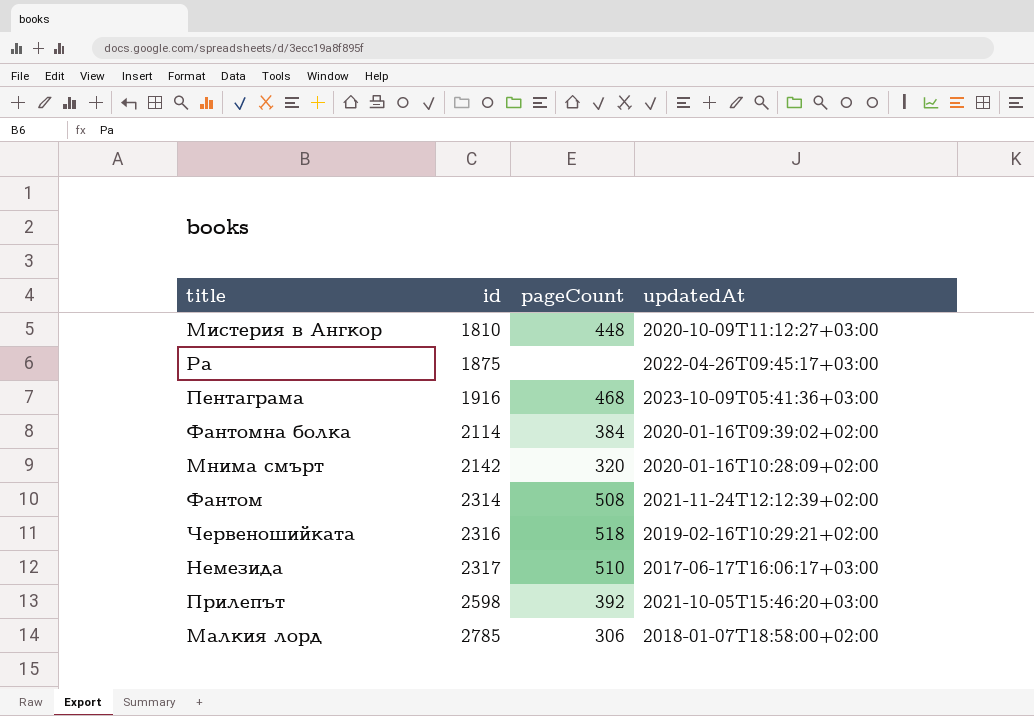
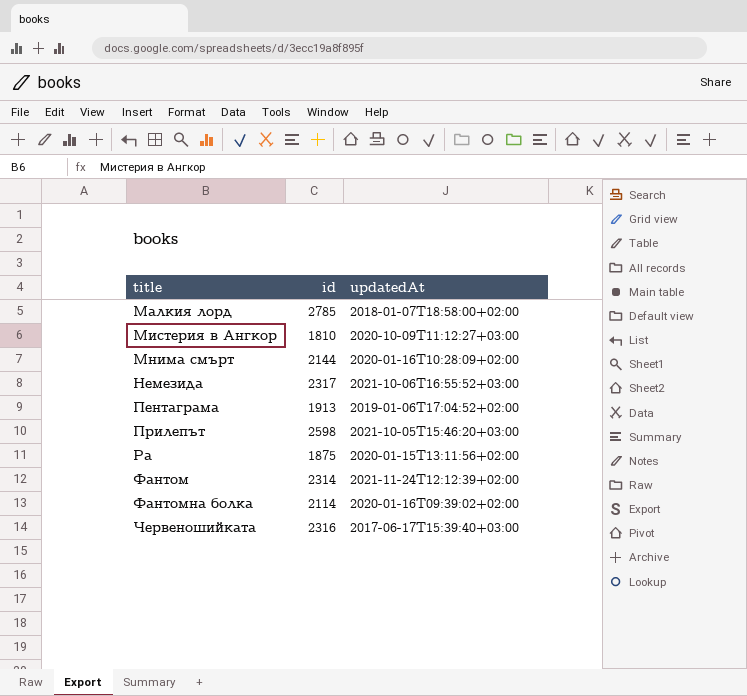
row order: id ascending -> title ascending
column pageCount | position: 3 -> none
Мнима смърт | id: 2142 -> 2144
Немезида | updatedAt: 2017-06-17T16:06:17+03:00 -> 2021-10-06T16:55:52+03:00
Пентаграма | id: 1916 -> 1913
Пентаграма | updatedAt: 2023-10-09T05:41:36+03:00 -> 2019-01-06T17:04:52+02:00
Ра | updatedAt: 2022-04-26T09:45:17+03:00 -> 2020-01-15T13:11:56+02:00
Червеношийката | updatedAt: 2019-02-16T10:29:21+02:00 -> 2017-06-17T15:39:40+03:00

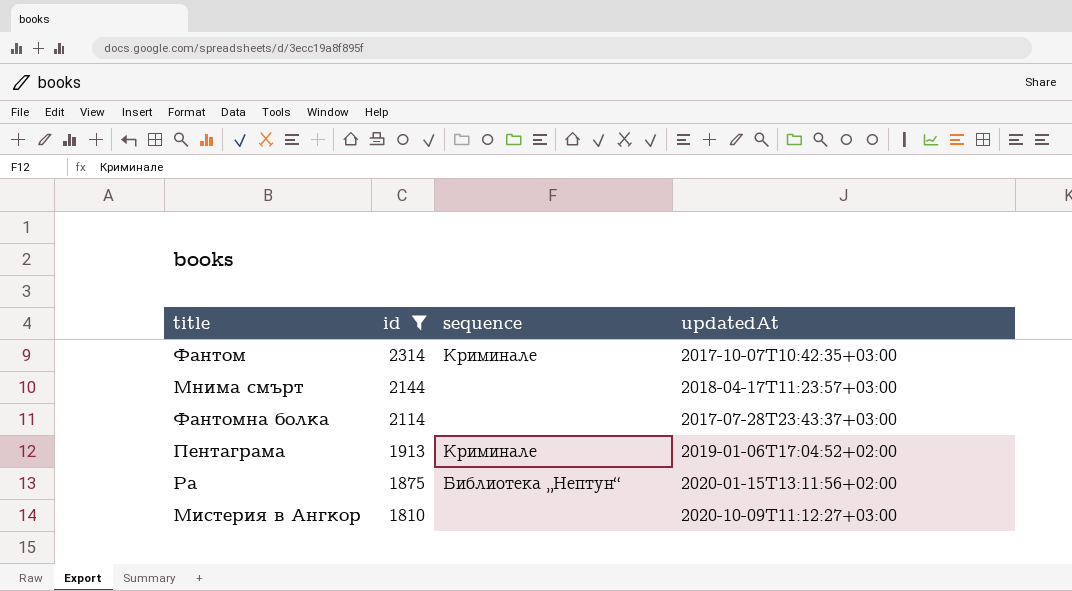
filter: none -> id <= 2314
row order: title ascending -> id descending
column sequence | position: none -> 3
Фантом | updatedAt: 2021-11-24T12:12:39+02:00 -> 2017-10-07T10:42:35+03:00
Мнима смърт | updatedAt: 2020-01-16T10:28:09+02:00 -> 2018-04-17T11:23:57+03:00
Фантомна болка | updatedAt: 2020-01-16T09:39:02+02:00 -> 2017-07-28T23:43:37+03:00

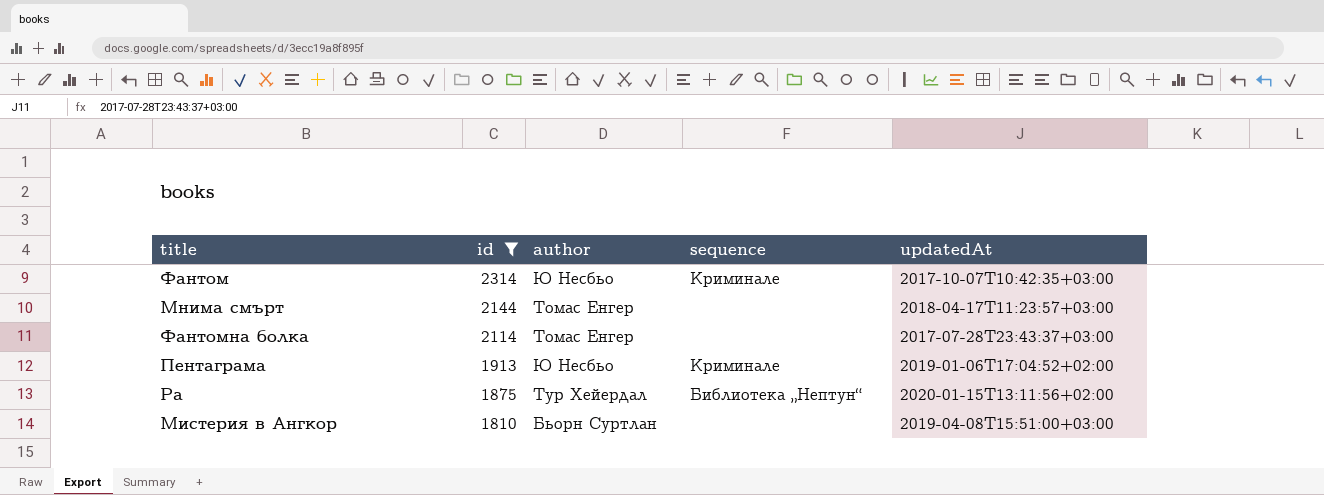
column author | position: none -> 3
Мистерия в Ангкор | updatedAt: 2020-10-09T11:12:27+03:00 -> 2019-04-08T15:51:00+03:00

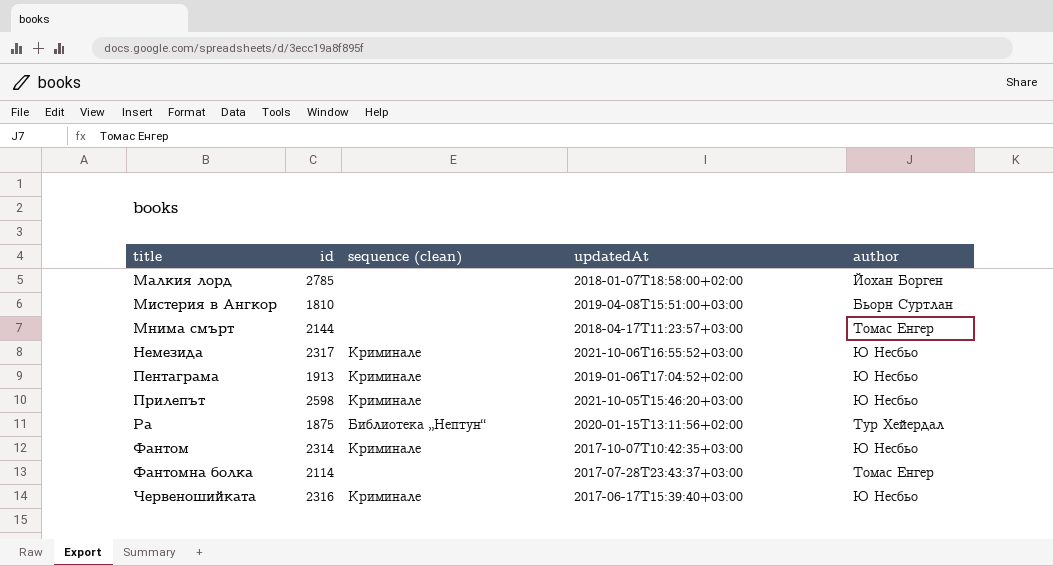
filter: id <= 2314 -> none
row order: id descending -> title ascending
column name: sequence -> sequence (clean)
column author | position: 3 -> 5

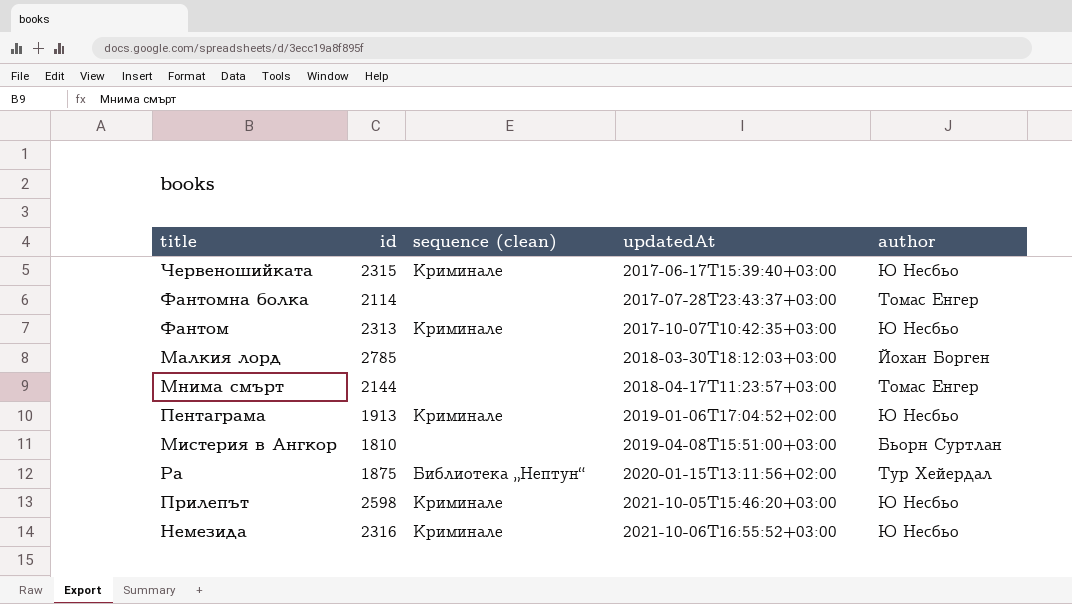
row order: title ascending -> updatedAt ascending
Червеношийката | id: 2316 -> 2315
Фантом | id: 2314 -> 2313
Малкия лорд | updatedAt: 2018-01-07T18:58:00+02:00 -> 2018-03-30T18:12:03+03:00
Немезида | id: 2317 -> 2316

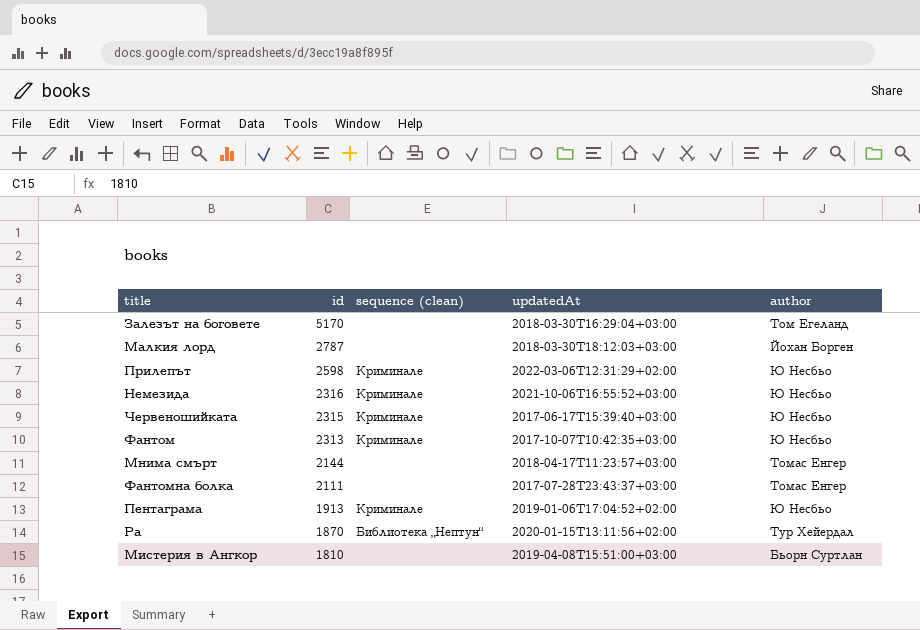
row order: updatedAt ascending -> id descending
row Залезът на боговете: none -> 5170 | none | 2018-03-30T16:29:04+03:00 | Том Егеланд
Малкия лорд | id: 2785 -> 2787
Прилепът | updatedAt: 2021-10-05T15:46:20+03:00 -> 2022-03-06T12:31:29+02:00
Фантомна болка | id: 2114 -> 2111
Ра | id: 1875 -> 1870

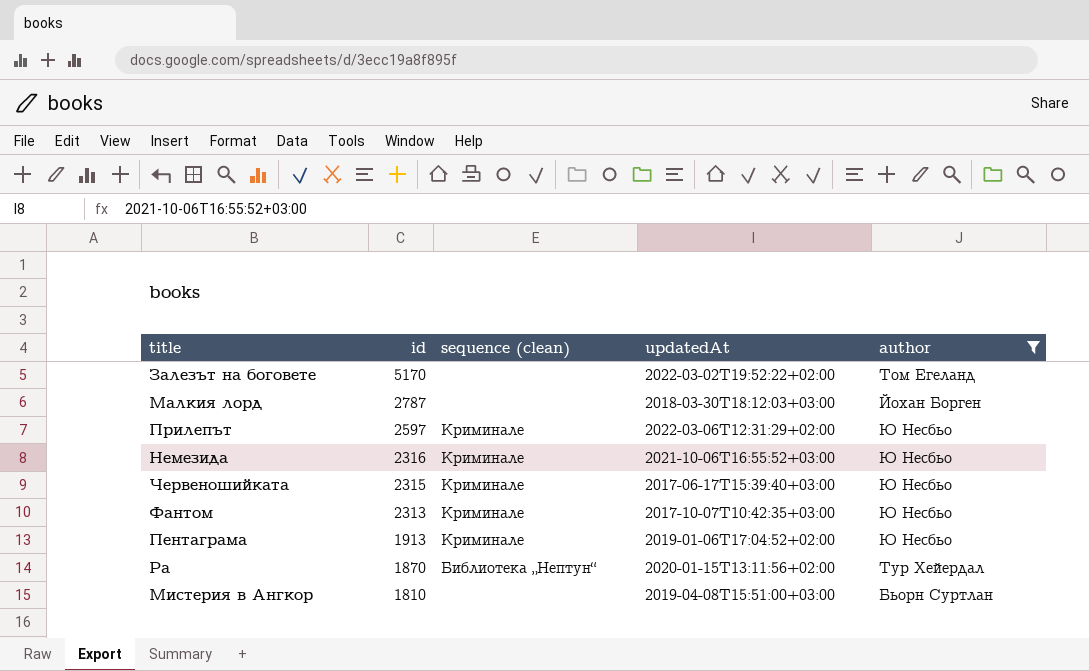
filter: none -> author != Томас Енгер
Залезът на боговете | updatedAt: 2018-03-30T16:29:04+03:00 -> 2022-03-02T19:52:22+02:00
Прилепът | id: 2598 -> 2597

